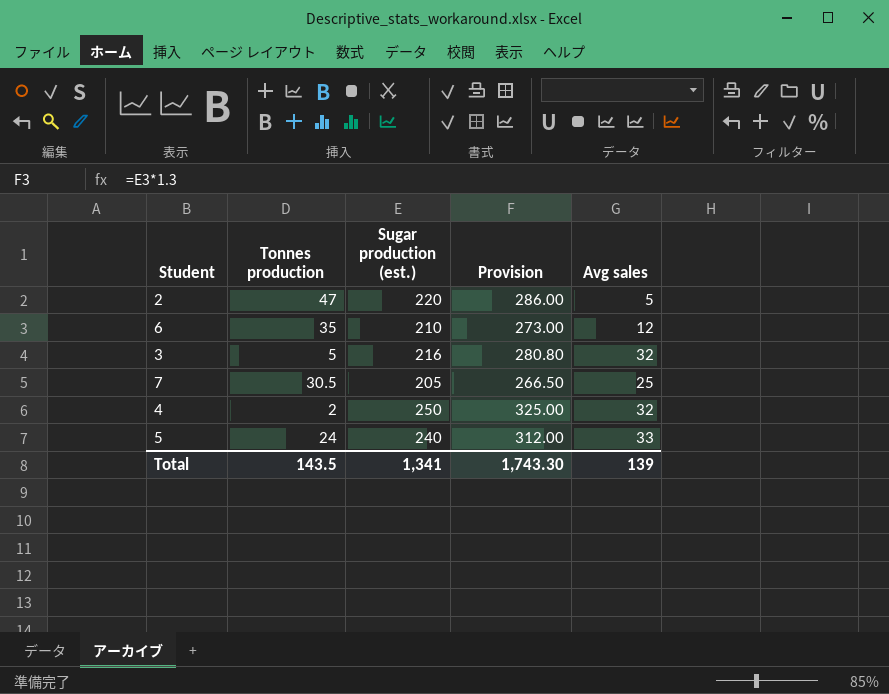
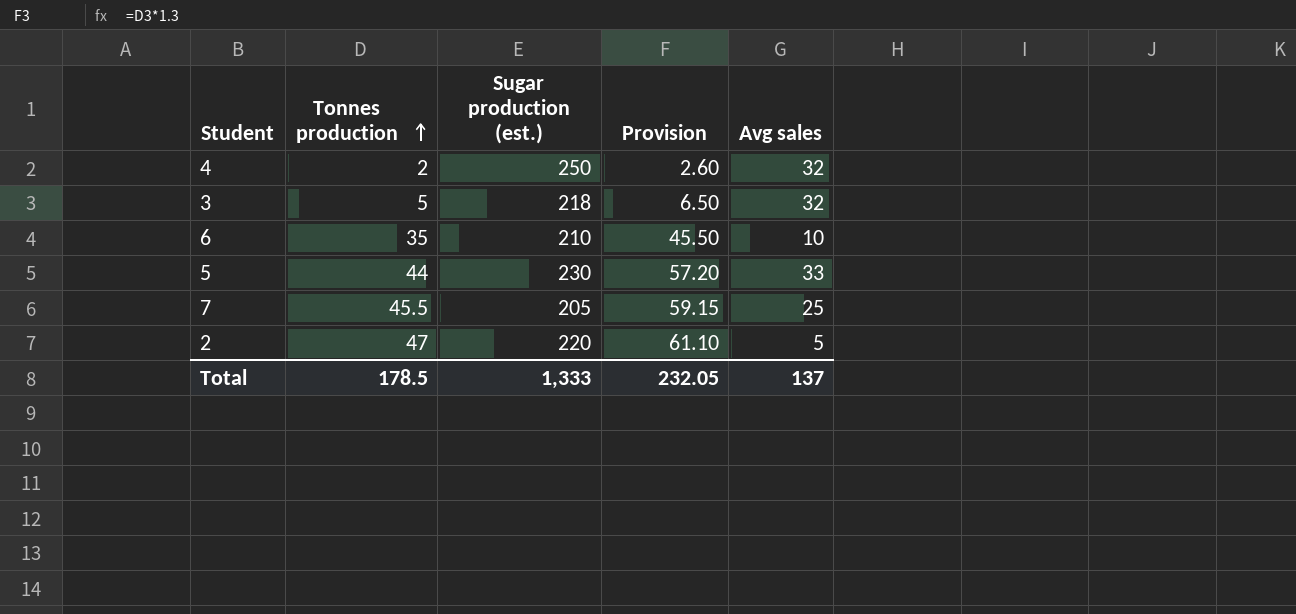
row order: none -> Tonnes production ascending
column Provision | formula: [Sugar production (est.)] * 1.3 -> [Tonnes production] * 1.3
3 | Sugar production (est.): 216 -> 218
6 | Avg sales: 12 -> 10
5 | Tonnes production: 24 -> 44
5 | Sugar production (est.): 240 -> 230
7 | Tonnes production: 30.5 -> 45.5
Total | Tonnes production: 143.5 -> 178.5
Total | Sugar production (est.): 1,341 -> 1,333
Total | Provision: 1,743.30 -> 232.05
Total | Avg sales: 139 -> 137

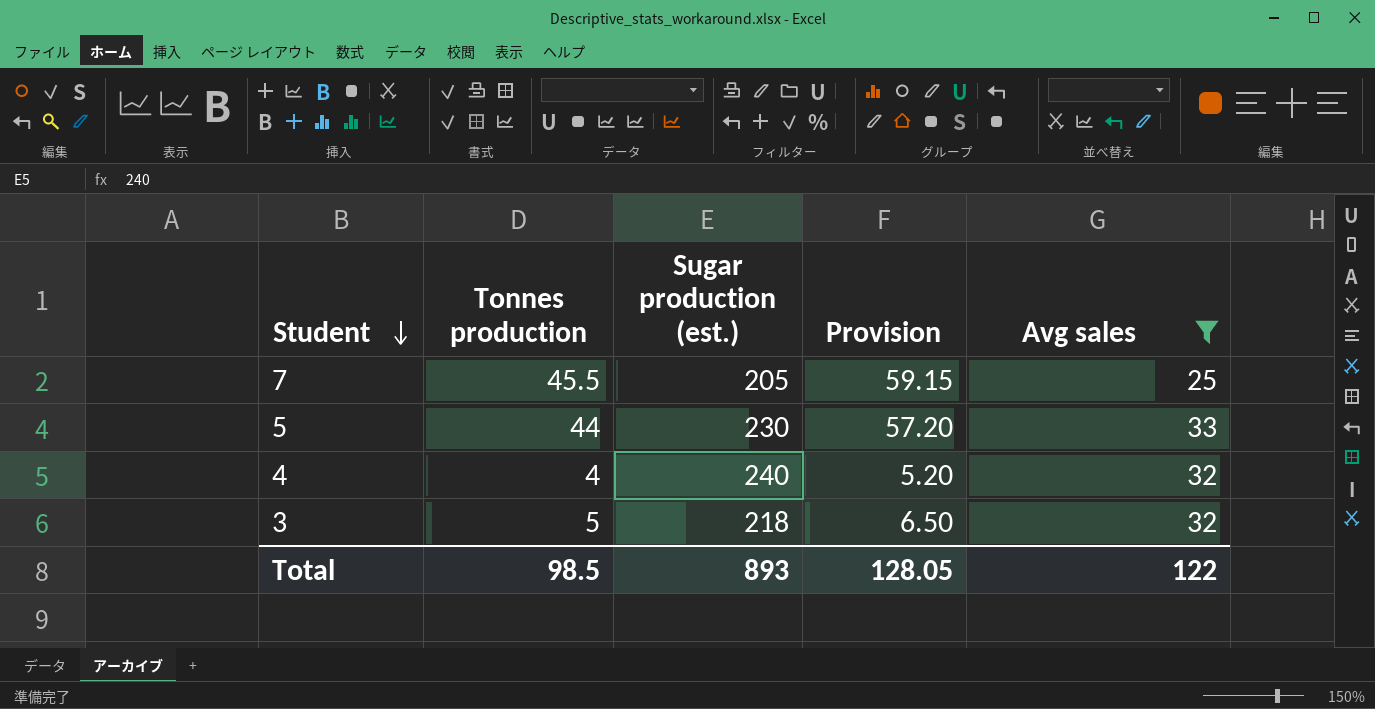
filter: none -> Avg sales >= 25
row order: Tonnes production ascending -> Student descending
4 | Tonnes production: 2 -> 4
4 | Sugar production (est.): 250 -> 240
4 | Provision: 2.60 -> 5.20
Total | Tonnes production: 178.5 -> 98.5
Total | Sugar production (est.): 1,333 -> 893
Total | Provision: 232.05 -> 128.05
Total | Avg sales: 137 -> 122

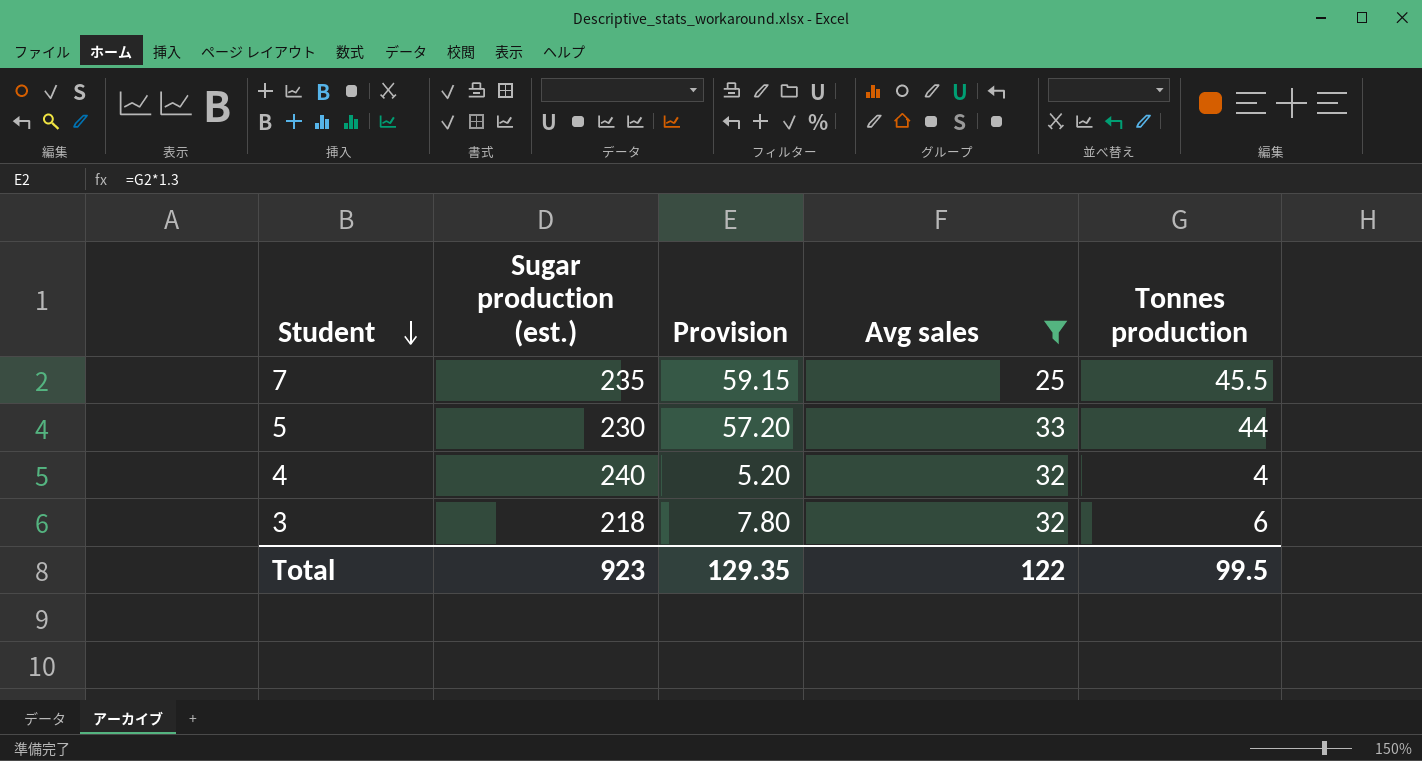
column Tonnes production | position: 2 -> 5
7 | Sugar production (est.): 205 -> 235
3 | Provision: 6.50 -> 7.80
3 | Tonnes production: 5 -> 6
Total | Sugar production (est.): 893 -> 923
Total | Provision: 128.05 -> 129.35
Total | Tonnes production: 98.5 -> 99.5

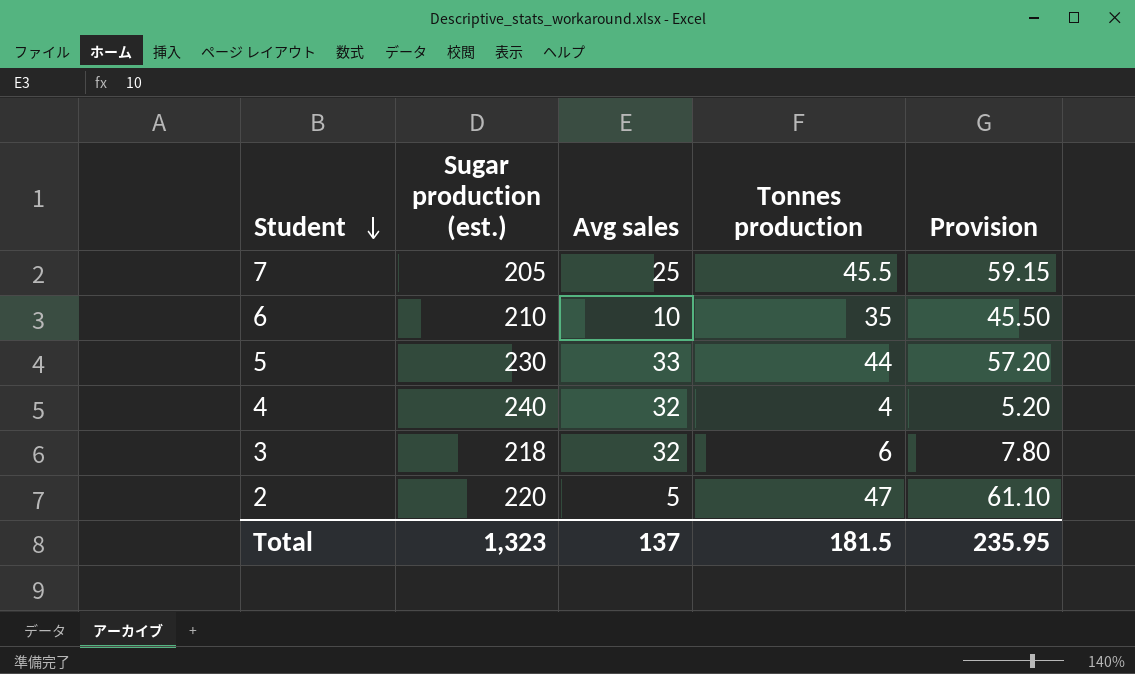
filter: Avg sales >= 25 -> none
column Provision | position: 3 -> 5
7 | Sugar production (est.): 235 -> 205
Total | Sugar production (est.): 923 -> 1,323
Total | Avg sales: 122 -> 137
Total | Tonnes production: 99.5 -> 181.5
Total | Provision: 129.35 -> 235.95

